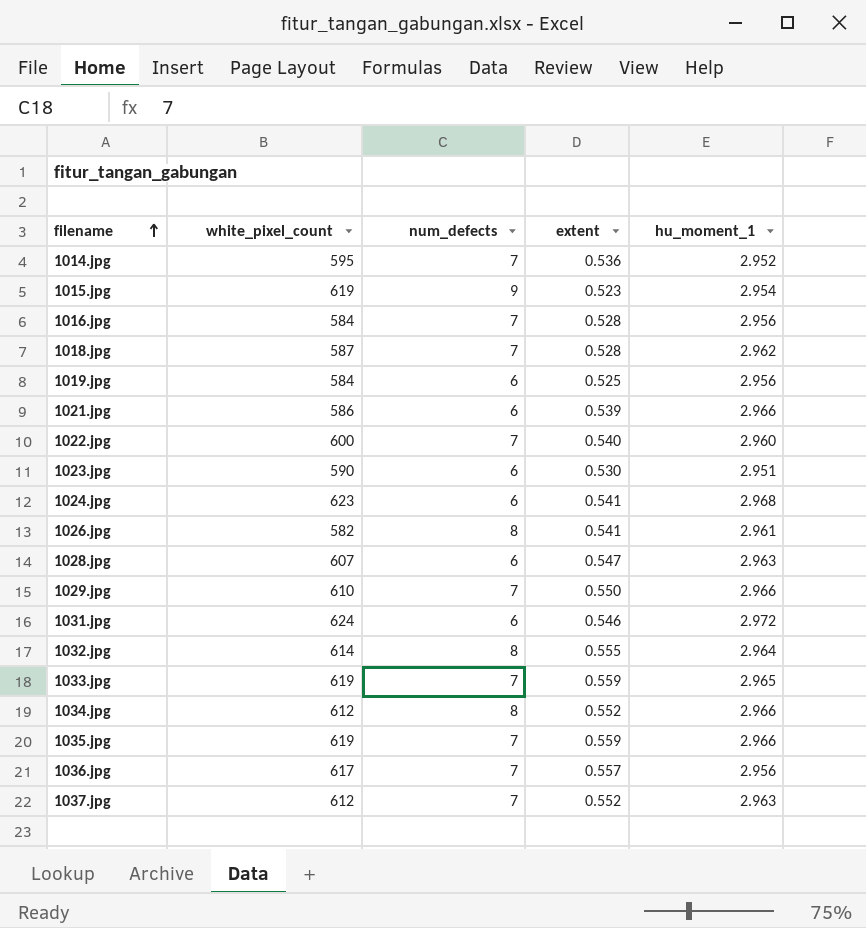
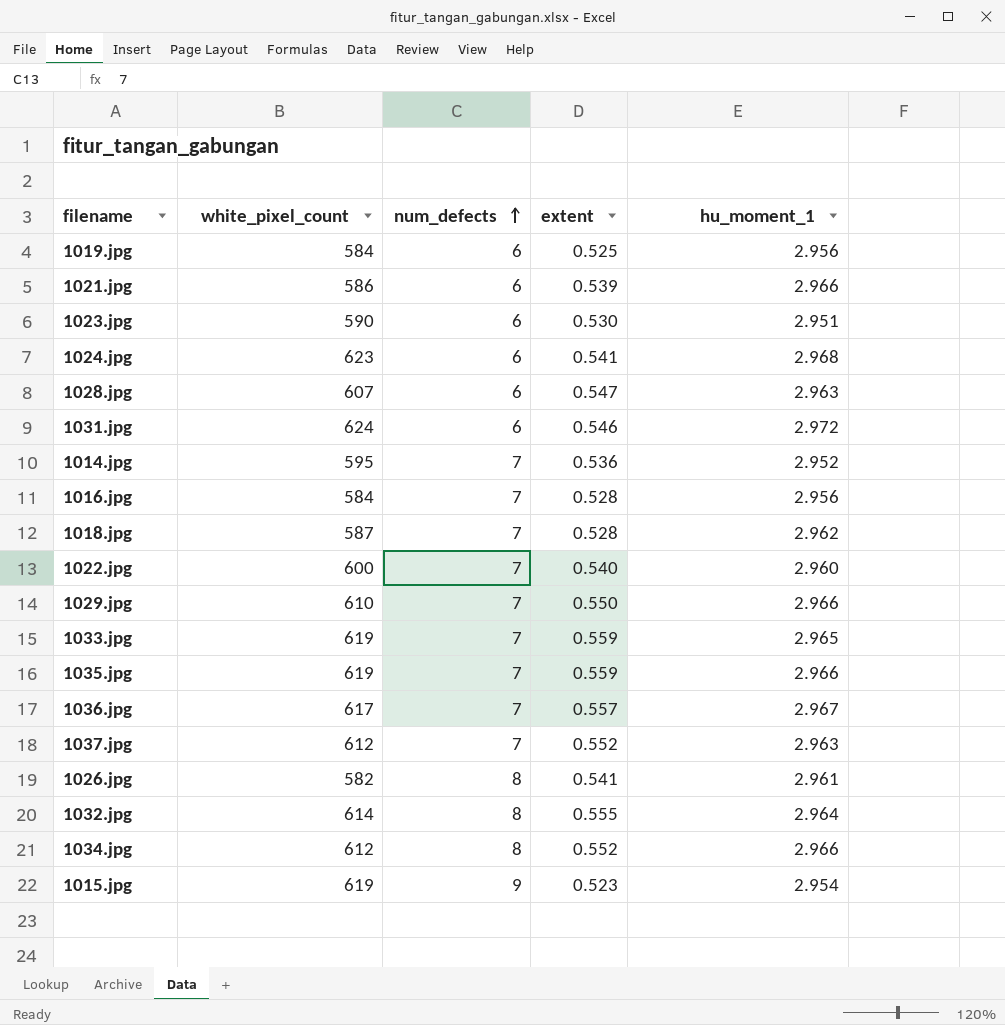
row order: filename ascending -> num_defects ascending
1036.jpg | hu_moment_1: 2.956 -> 2.967

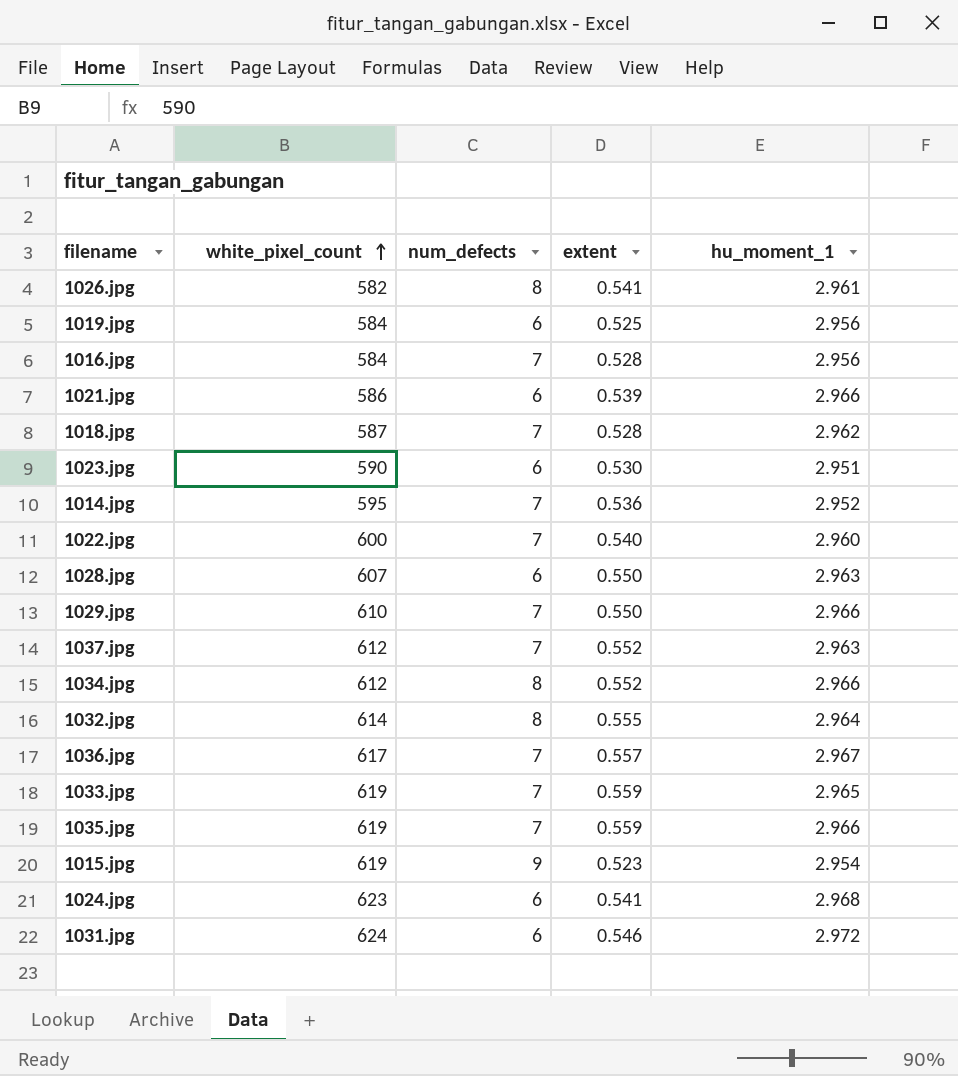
row order: num_defects ascending -> white_pixel_count ascending
1028.jpg | extent: 0.547 -> 0.550

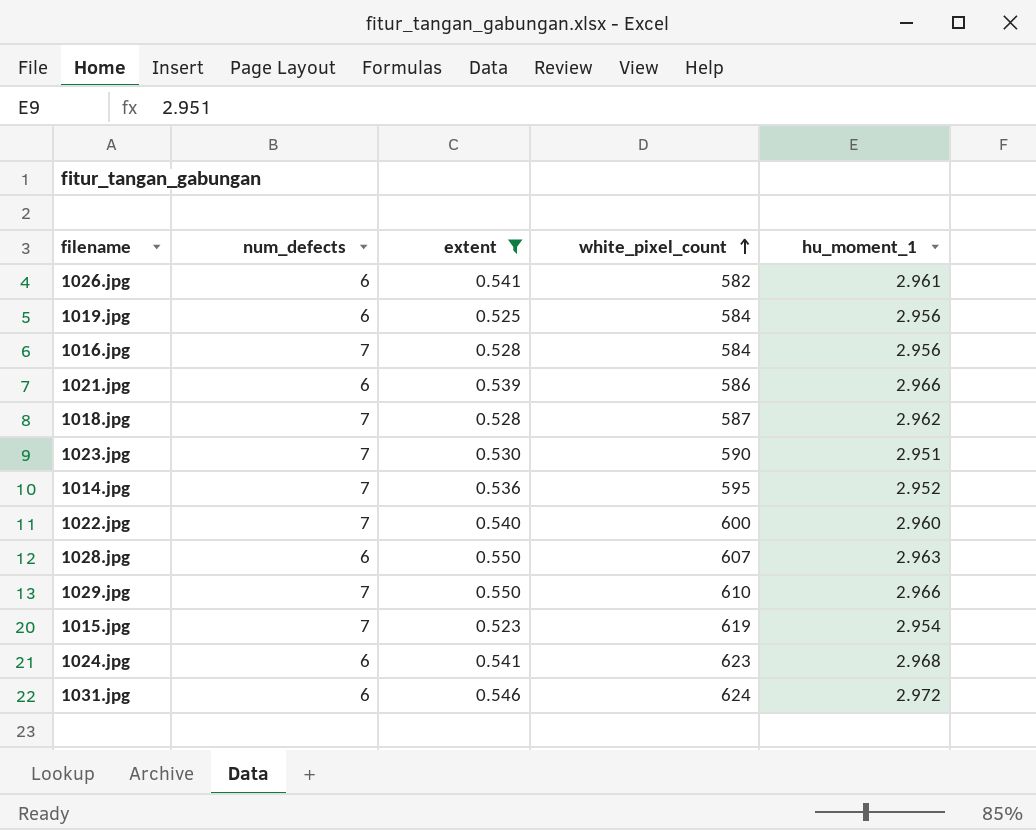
filter: none -> extent <= 0.550
column white_pixel_count | position: 2 -> 4
1026.jpg | num_defects: 8 -> 6
1023.jpg | num_defects: 6 -> 7
1015.jpg | num_defects: 9 -> 7

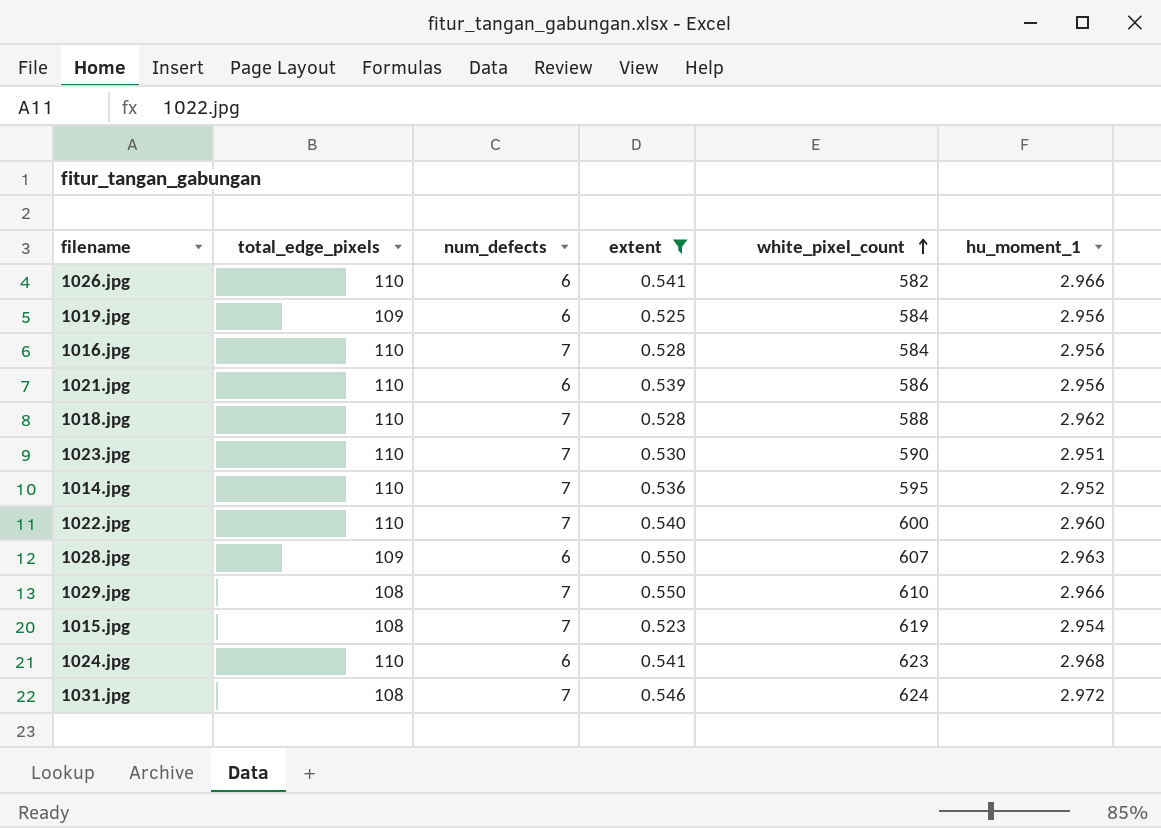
column total_edge_pixels | position: none -> 2
1026.jpg | hu_moment_1: 2.961 -> 2.966
1021.jpg | hu_moment_1: 2.966 -> 2.956
1018.jpg | white_pixel_count: 587 -> 588
1031.jpg | num_defects: 6 -> 7

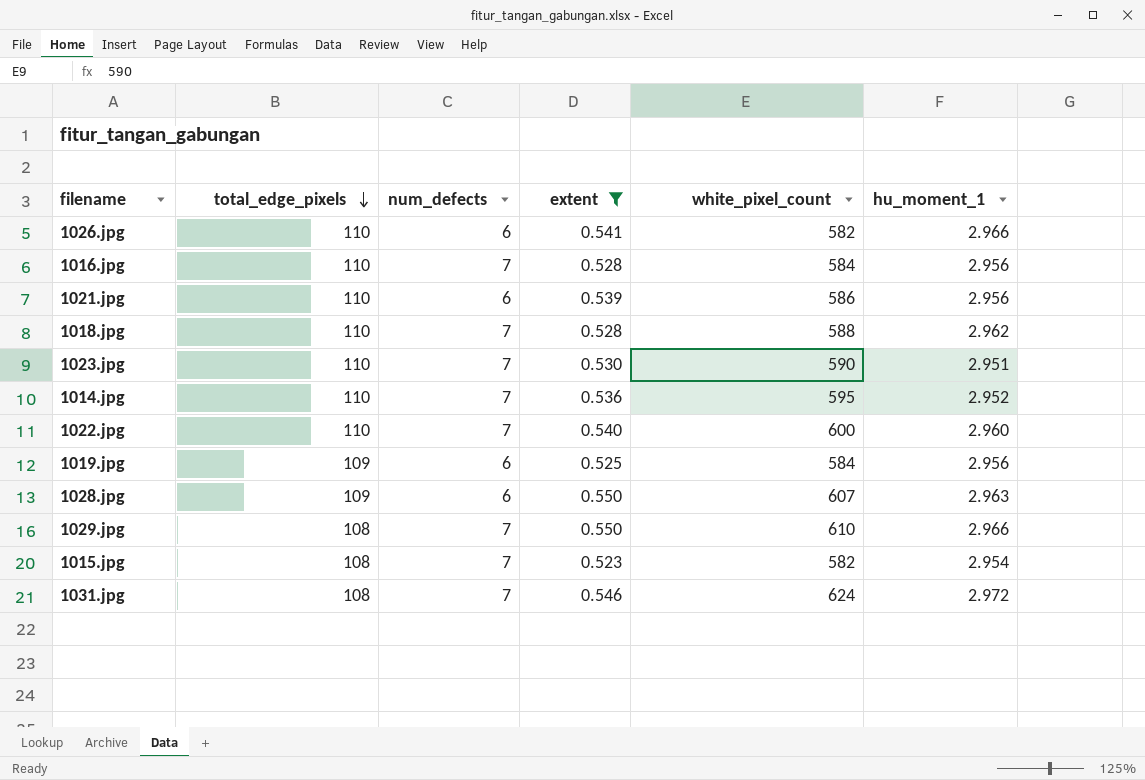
row order: white_pixel_count ascending -> total_edge_pixels descending
row 1024.jpg: 110 | 6 | 0.541 | 623 | 2.968 -> none
1015.jpg | white_pixel_count: 619 -> 582

